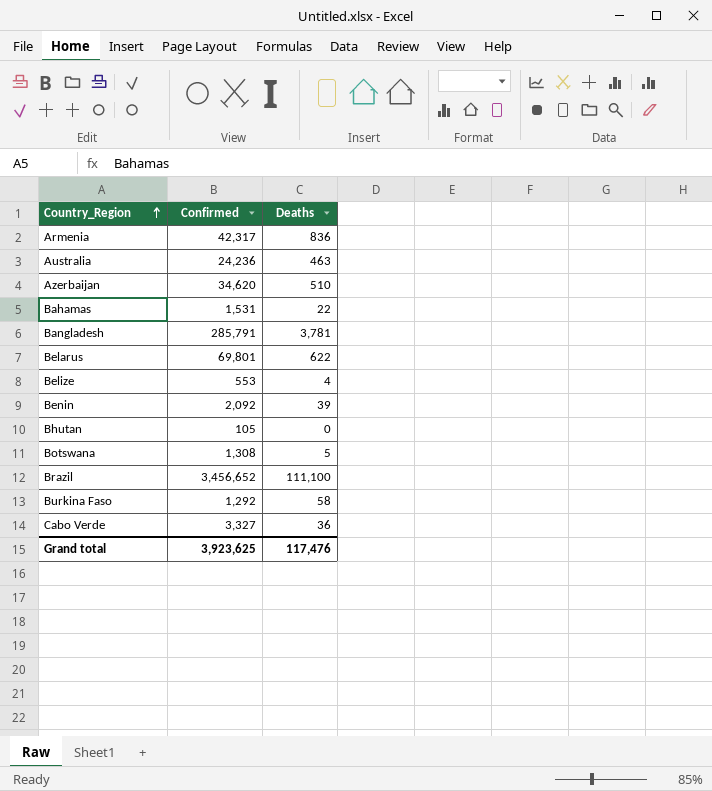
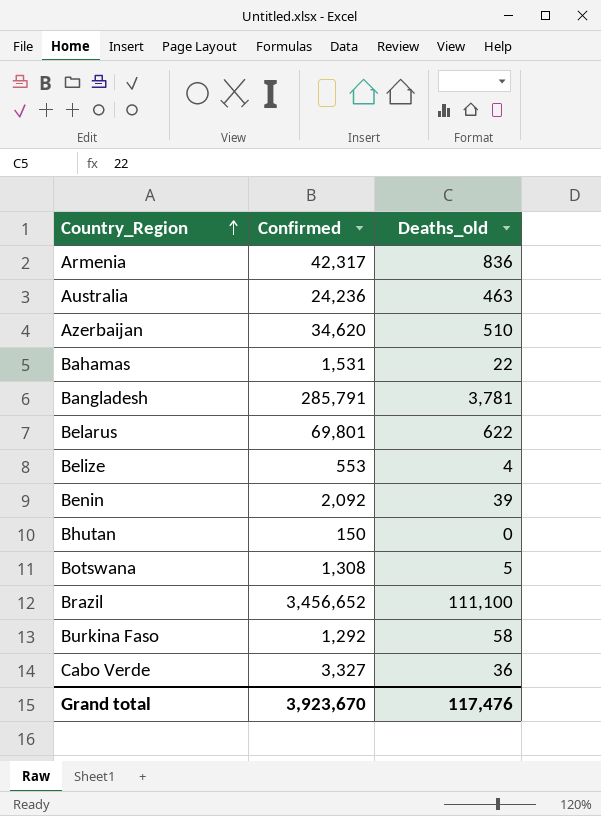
column name: Deaths -> Deaths_old
Bhutan | Confirmed: 105 -> 150
Grand total | Confirmed: 3,923,625 -> 3,923,670

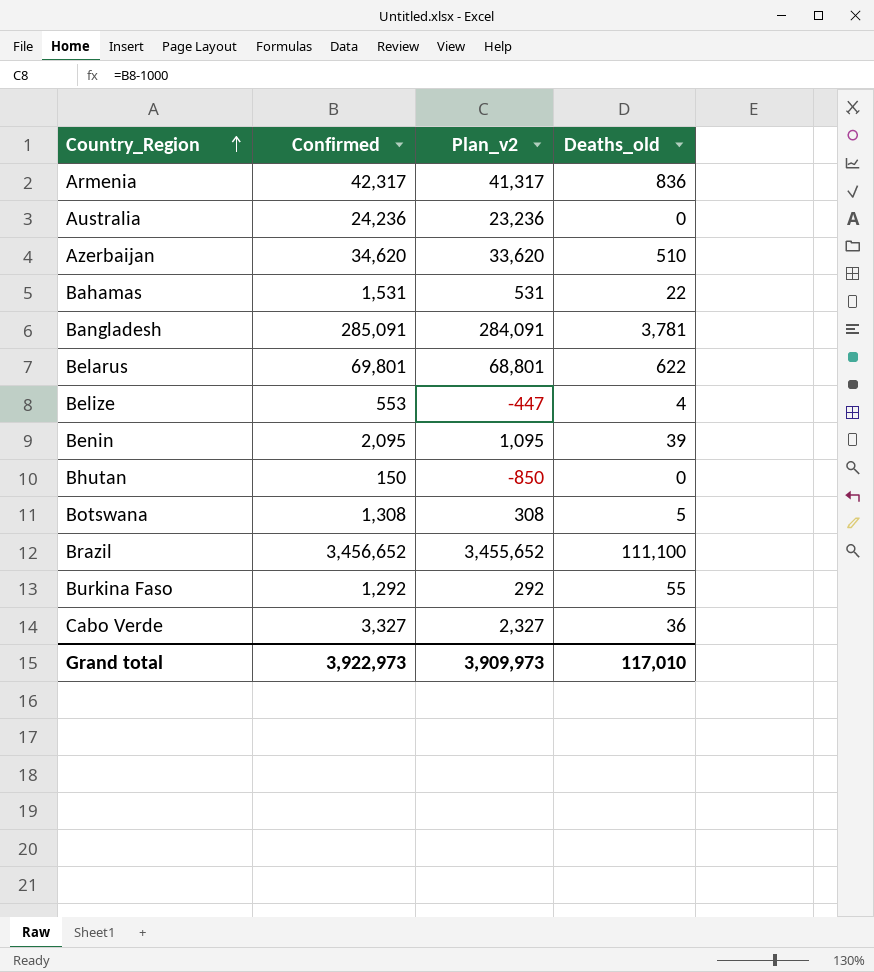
column Plan_v2 | formula: none -> [Confirmed] - 1000
Australia | Deaths_old: 463 -> 0
Bangladesh | Confirmed: 285,791 -> 285,091
Benin | Confirmed: 2,092 -> 2,095
Burkina Faso | Deaths_old: 58 -> 55
Grand total | Confirmed: 3,923,670 -> 3,922,973
Grand total | Deaths_old: 117,476 -> 117,010

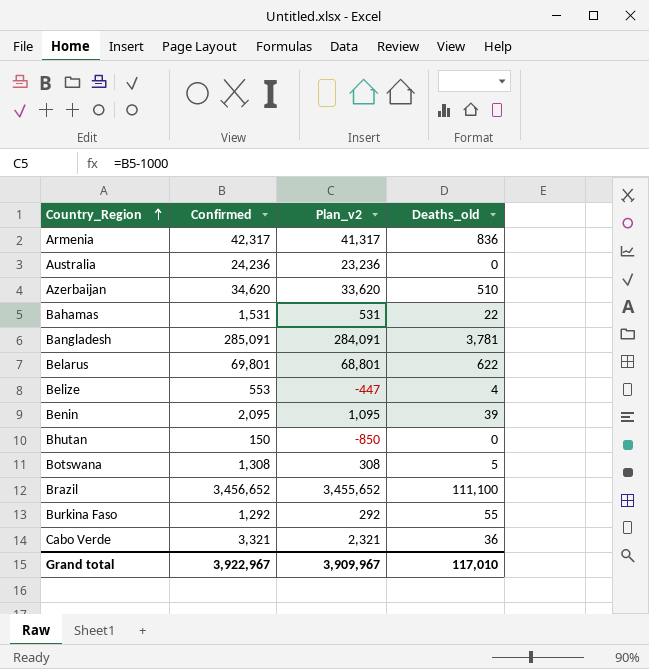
Cabo Verde | Confirmed: 3,327 -> 3,321
Cabo Verde | Plan_v2: 2,327 -> 2,321
Grand total | Confirmed: 3,922,973 -> 3,922,967
Grand total | Plan_v2: 3,909,973 -> 3,909,967

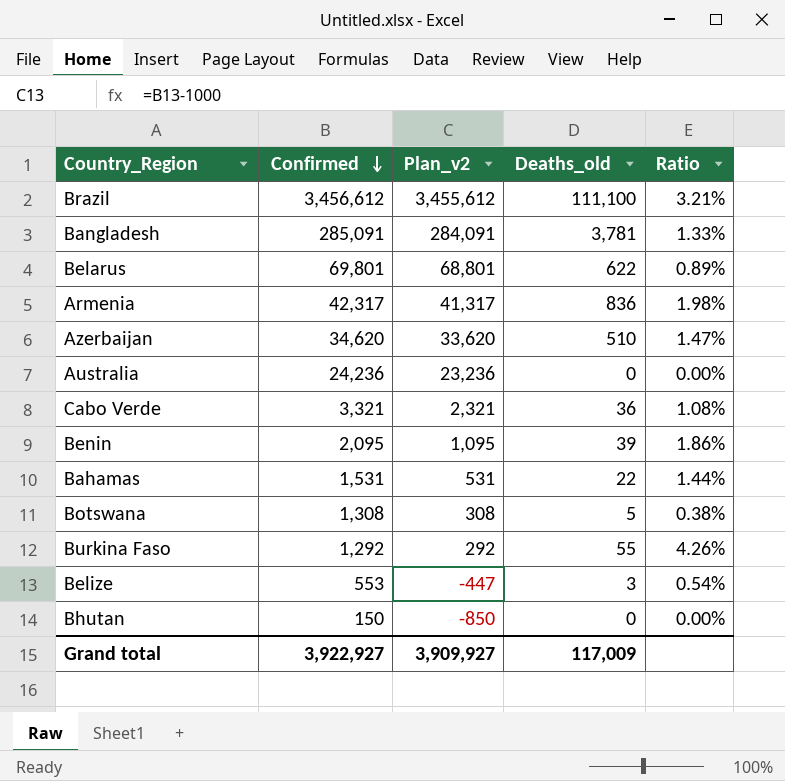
row order: Country_Region ascending -> Confirmed descending
column Ratio | formula: none -> [Deaths_old] / [Confirmed]
Brazil | Confirmed: 3,456,652 -> 3,456,612
Brazil | Plan_v2: 3,455,652 -> 3,455,612
Belize | Deaths_old: 4 -> 3
Grand total | Confirmed: 3,922,967 -> 3,922,927
Grand total | Plan_v2: 3,909,967 -> 3,909,927
Grand total | Deaths_old: 117,010 -> 117,009

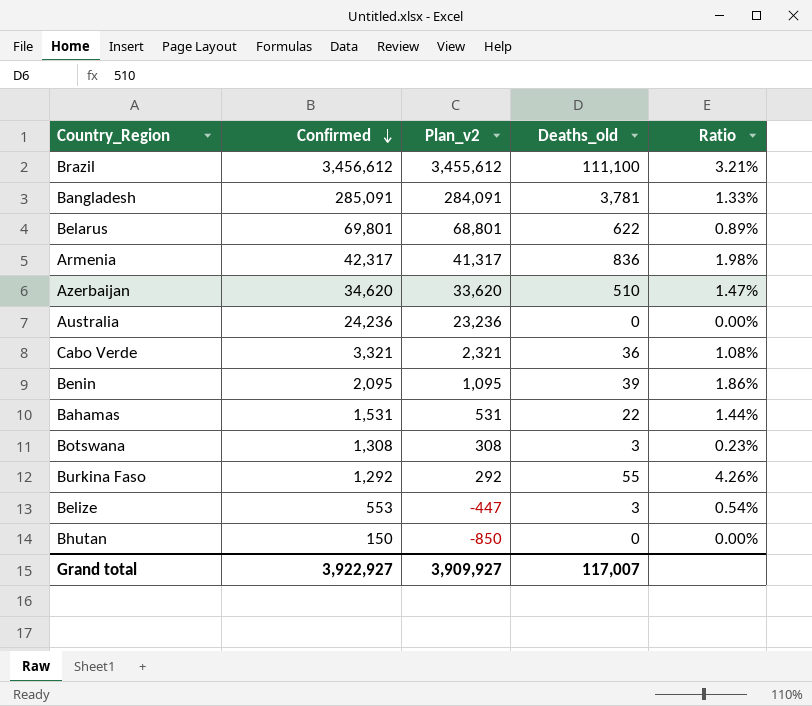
Botswana | Deaths_old: 5 -> 3
Botswana | Ratio: 0.38% -> 0.23%
Grand total | Deaths_old: 117,009 -> 117,007

